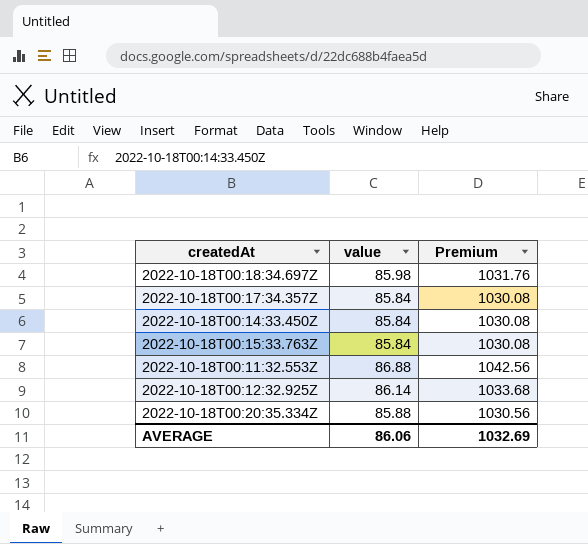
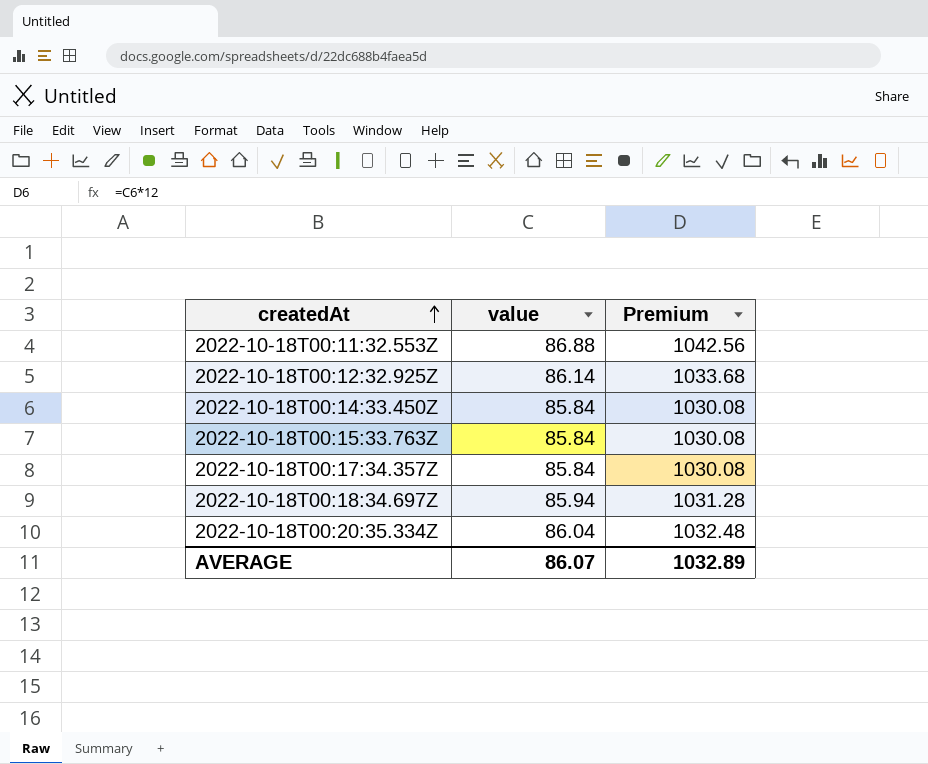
row order: none -> createdAt ascending
2022-10-18T00:18:34.697Z | value: 85.98 -> 85.94
2022-10-18T00:18:34.697Z | Premium: 1031.76 -> 1031.28
2022-10-18T00:20:35.334Z | value: 85.88 -> 86.04
2022-10-18T00:20:35.334Z | Premium: 1030.56 -> 1032.48
AVERAGE | value: 86.06 -> 86.07
AVERAGE | Premium: 1032.69 -> 1032.89

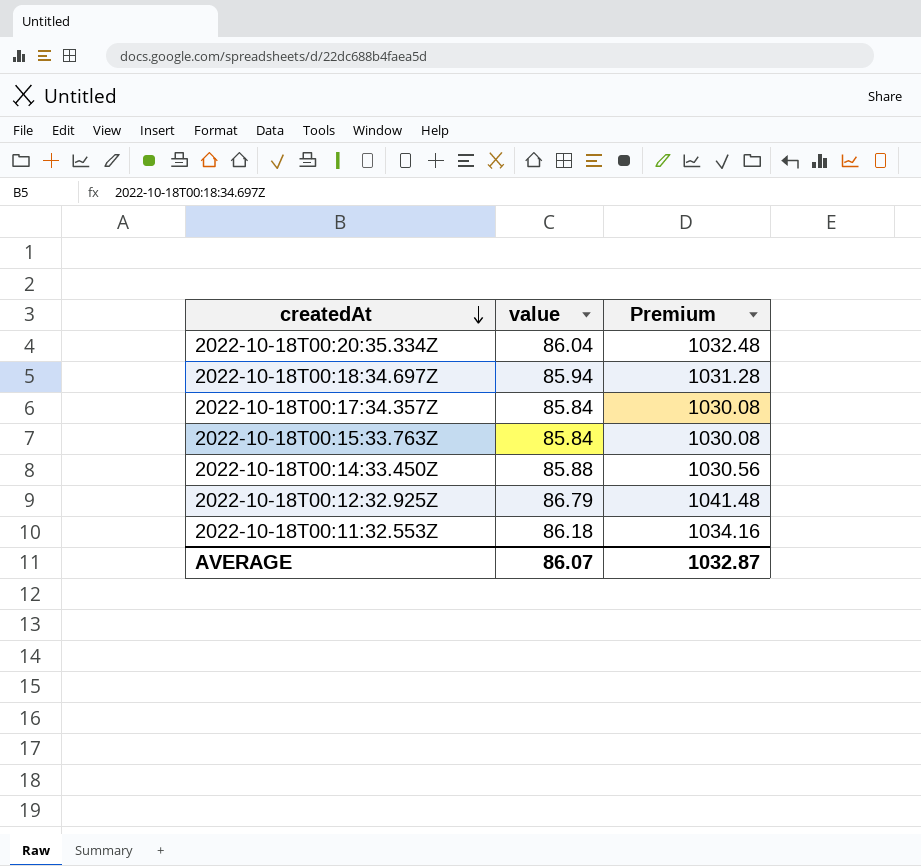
row order: createdAt ascending -> createdAt descending
2022-10-18T00:14:33.450Z | value: 85.84 -> 85.88
2022-10-18T00:14:33.450Z | Premium: 1030.08 -> 1030.56
2022-10-18T00:12:32.925Z | value: 86.14 -> 86.79
2022-10-18T00:12:32.925Z | Premium: 1033.68 -> 1041.48
2022-10-18T00:11:32.553Z | value: 86.88 -> 86.18
2022-10-18T00:11:32.553Z | Premium: 1042.56 -> 1034.16
AVERAGE | Premium: 1032.89 -> 1032.87

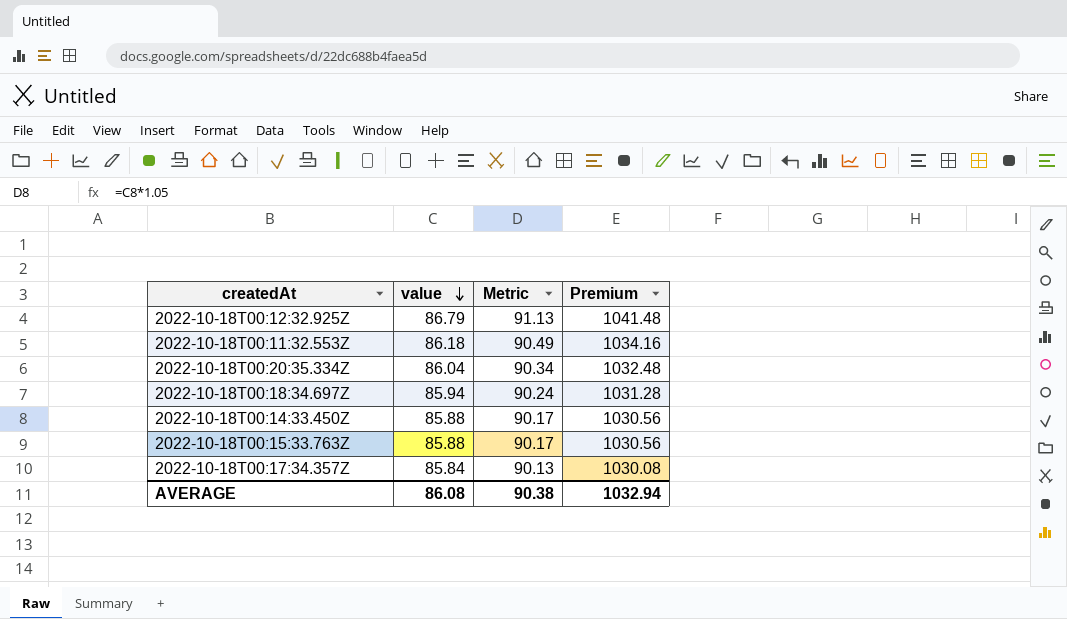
row order: createdAt descending -> value descending
column Metric | formula: none -> [value] * 1.05
2022-10-18T00:15:33.763Z | value: 85.84 -> 85.88
2022-10-18T00:15:33.763Z | Premium: 1030.08 -> 1030.56
AVERAGE | value: 86.07 -> 86.08
AVERAGE | Premium: 1032.87 -> 1032.94

